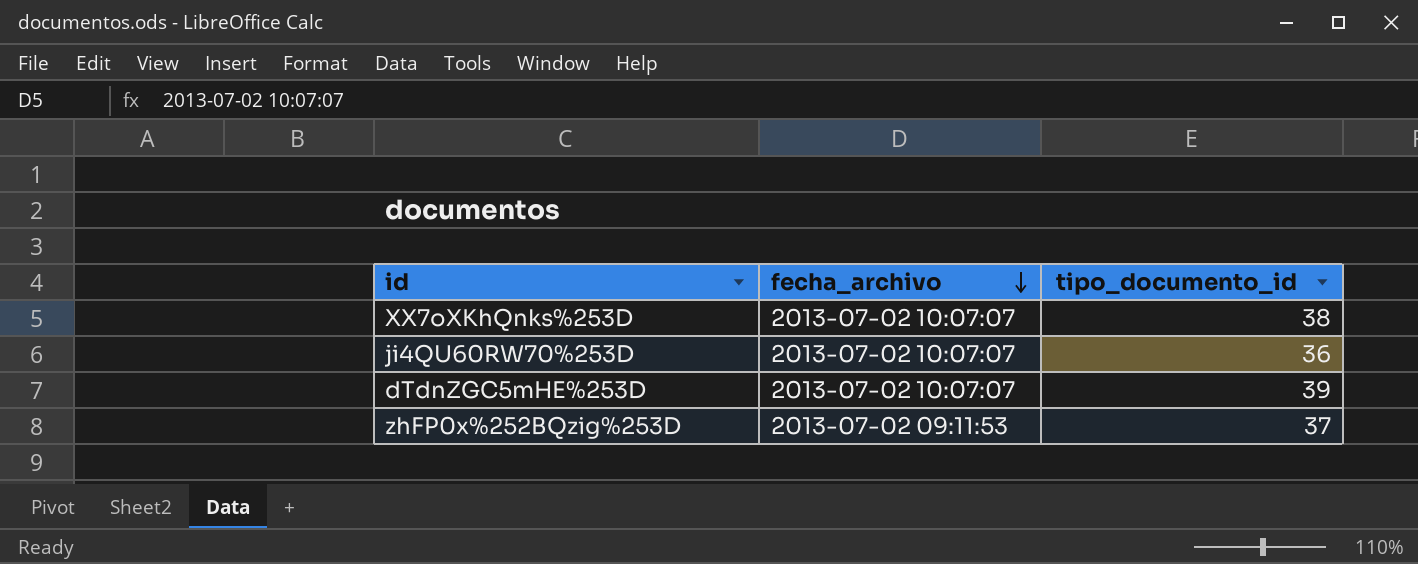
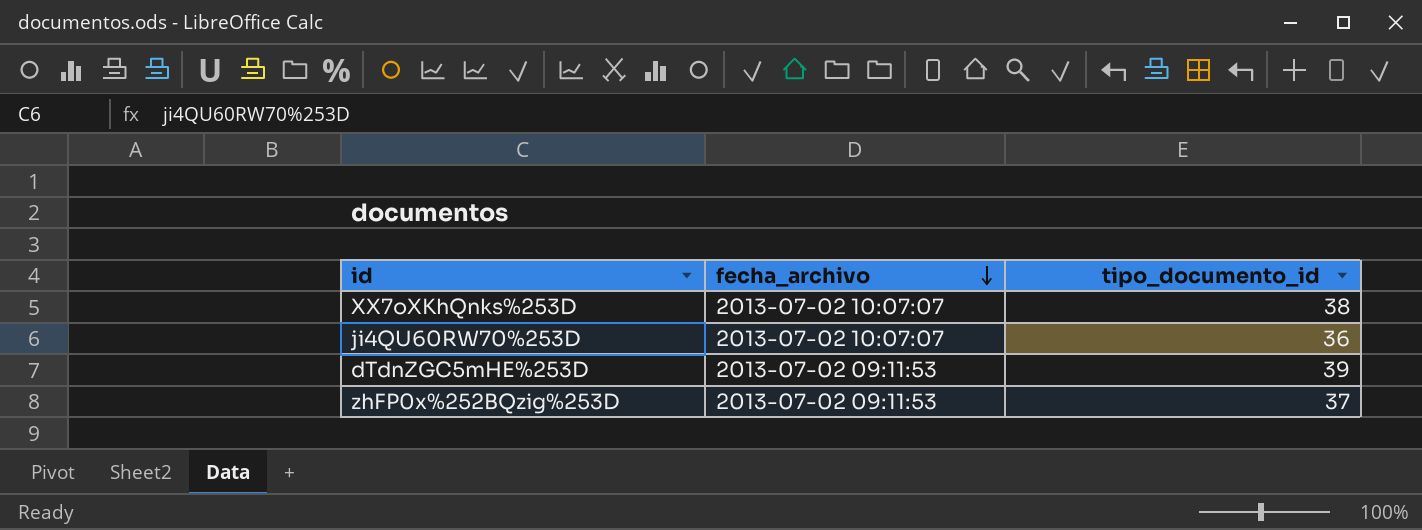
dTdnZGC5mHE%253D | fecha_archivo: 2013-07-02 10:07:07 -> 2013-07-02 09:11:53

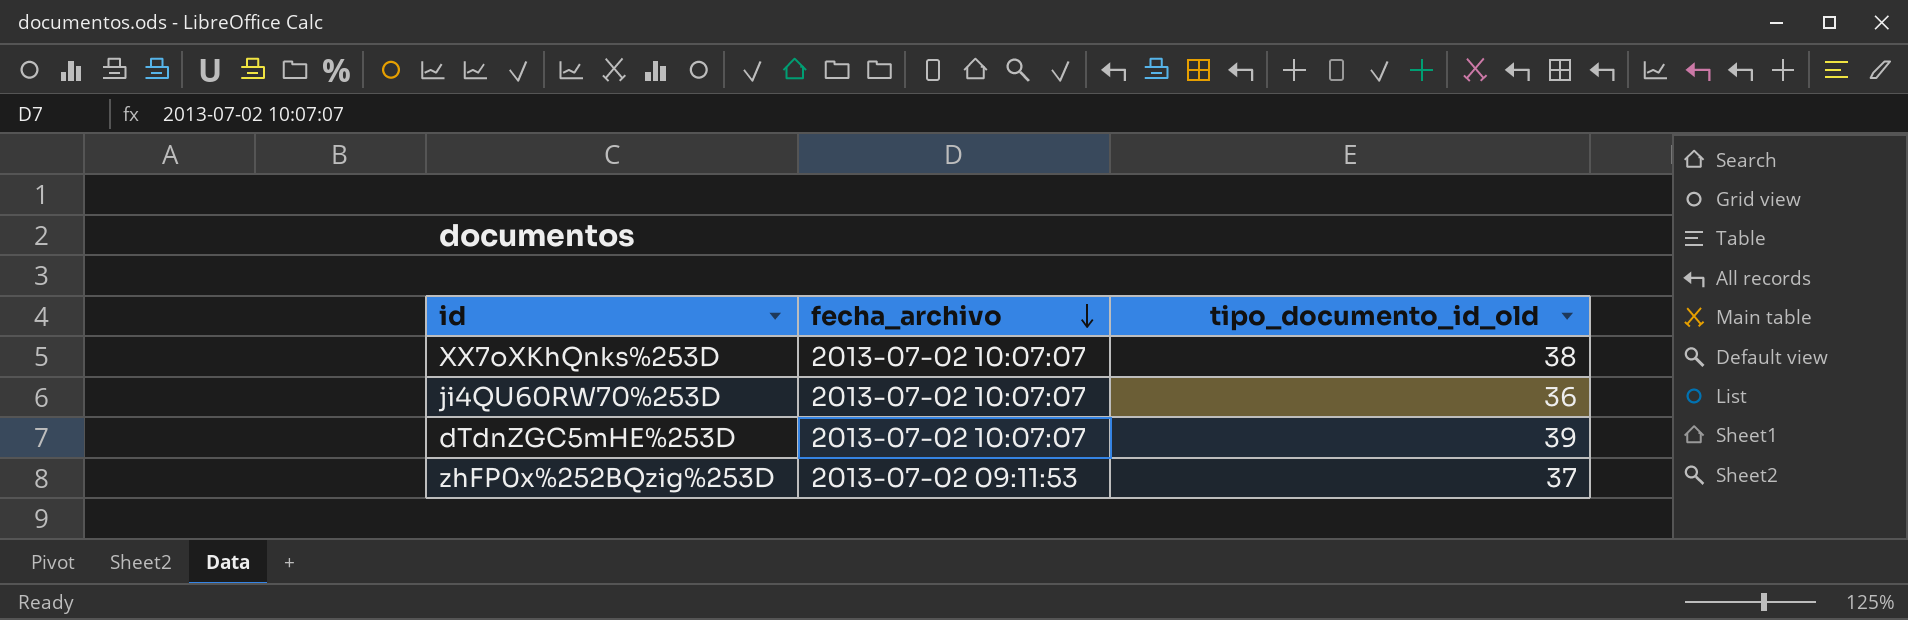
column name: tipo_documento_id -> tipo_documento_id_old
dTdnZGC5mHE%253D | fecha_archivo: 2013-07-02 09:11:53 -> 2013-07-02 10:07:07

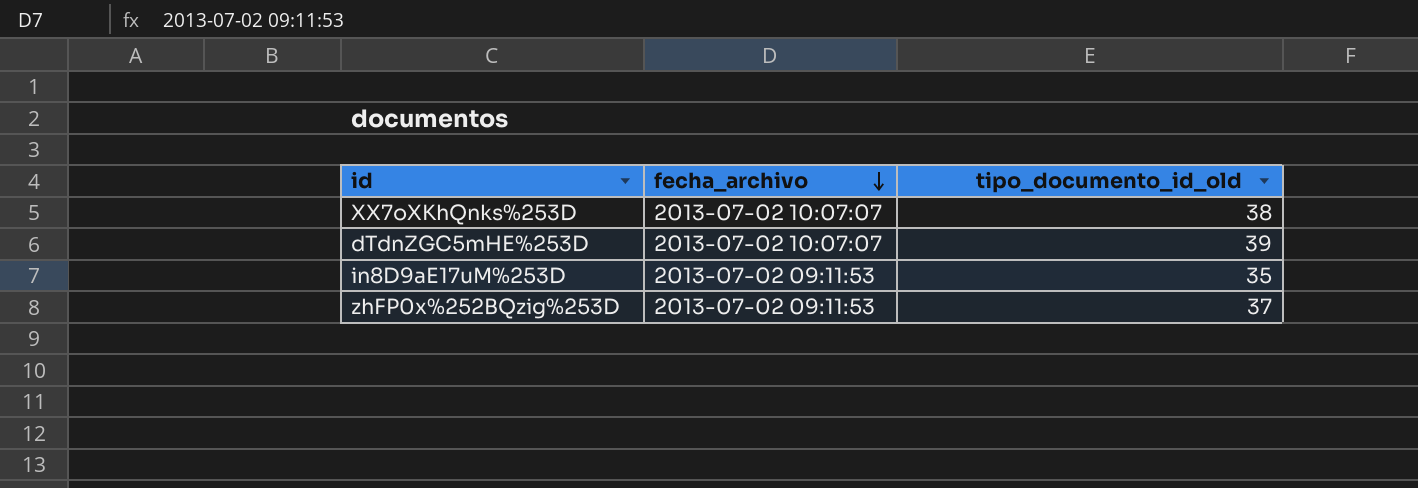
row ji4QU60RW70%253D: 2013-07-02 10:07:07 | 36 -> none
row in8D9aE17uM%253D: none -> 2013-07-02 09:11:53 | 35

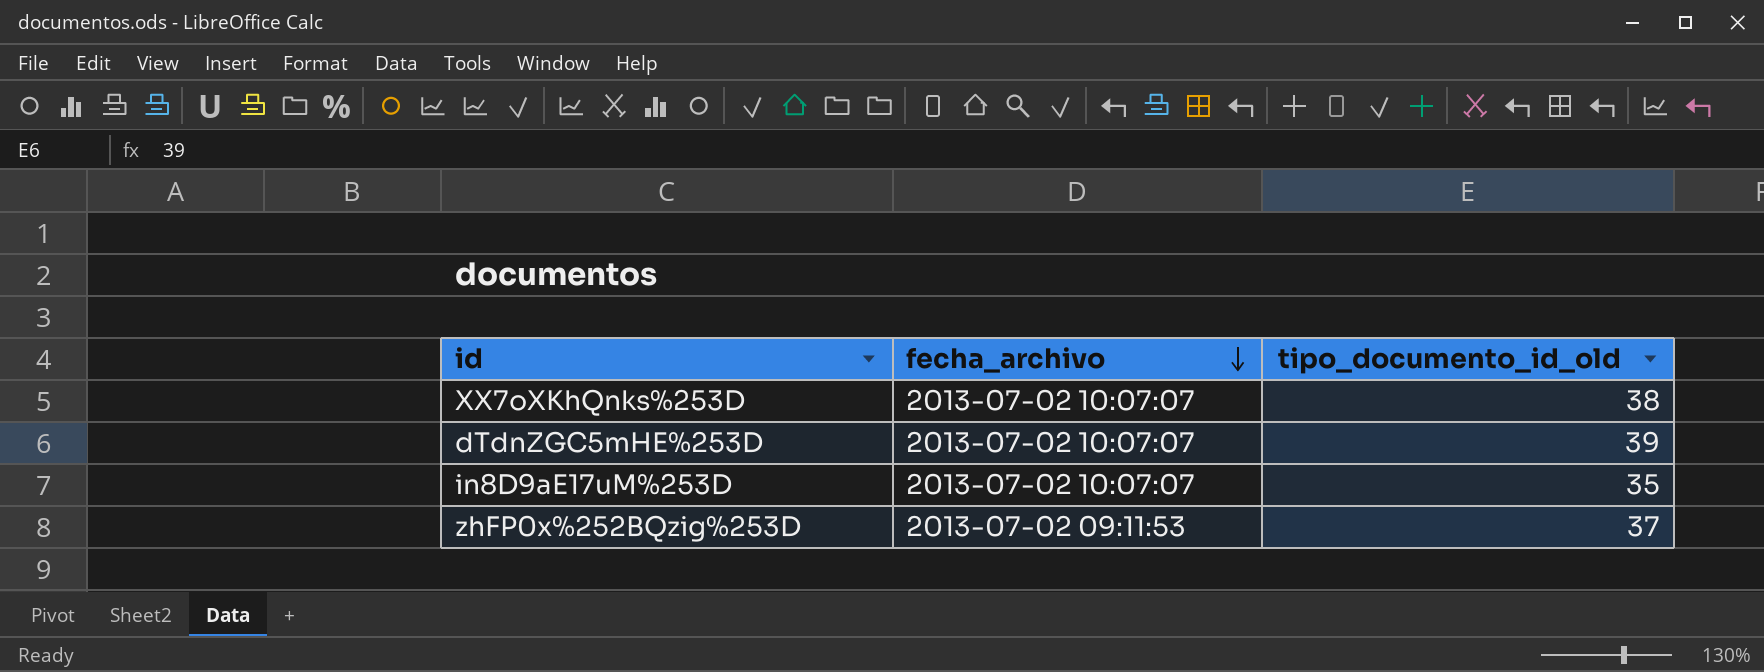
in8D9aE17uM%253D | fecha_archivo: 2013-07-02 09:11:53 -> 2013-07-02 10:07:07

